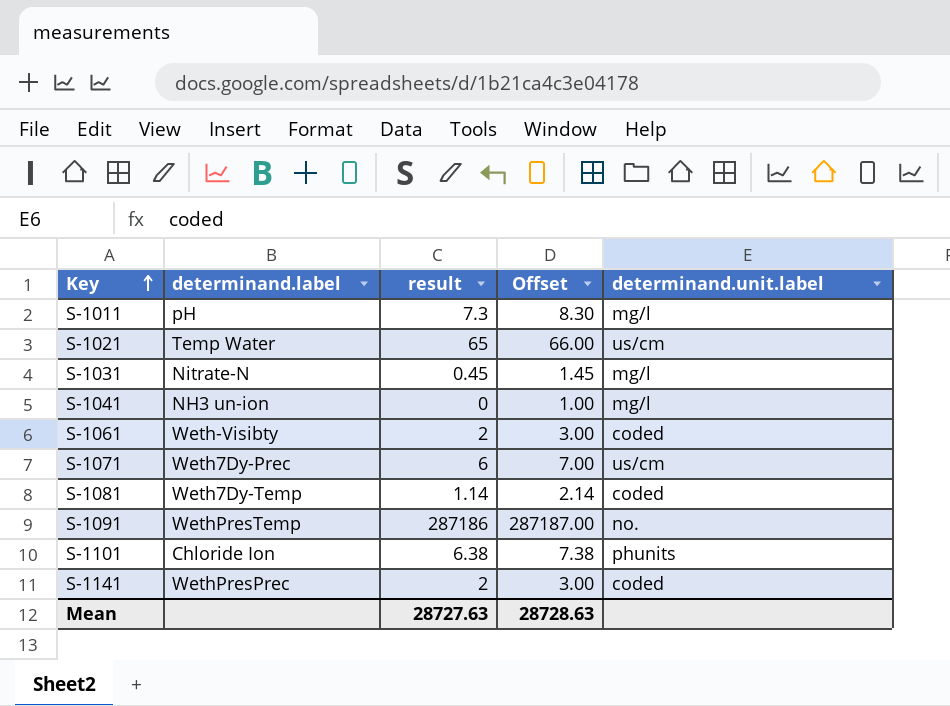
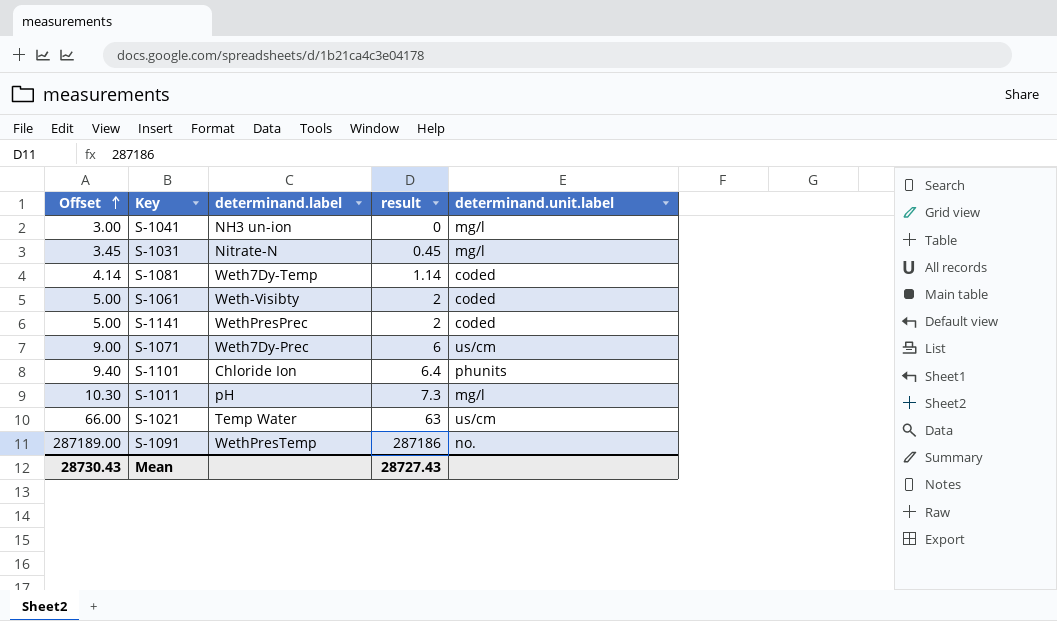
row order: Key ascending -> Offset ascending
column Offset | formula: [result] + 1 -> [result] + 3
column Offset | position: 4 -> 1
S-1101 | result: 6.38 -> 6.4
S-1021 | result: 65 -> 63
Mean | Offset: 28728.63 -> 28730.43
Mean | result: 28727.63 -> 28727.43

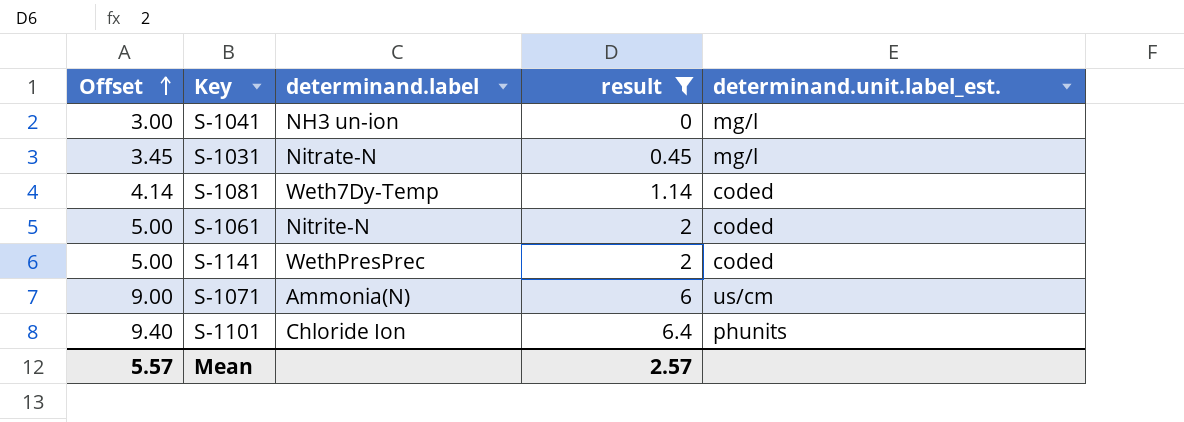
filter: none -> result <= 6.4
column name: determinand.unit.label -> determinand.unit.label_est.
S-1061 | determinand.label: Weth-Visibty -> Nitrite-N
S-1071 | determinand.label: Weth7Dy-Prec -> Ammonia(N)
Mean | Offset: 28730.43 -> 5.57
Mean | result: 28727.43 -> 2.57

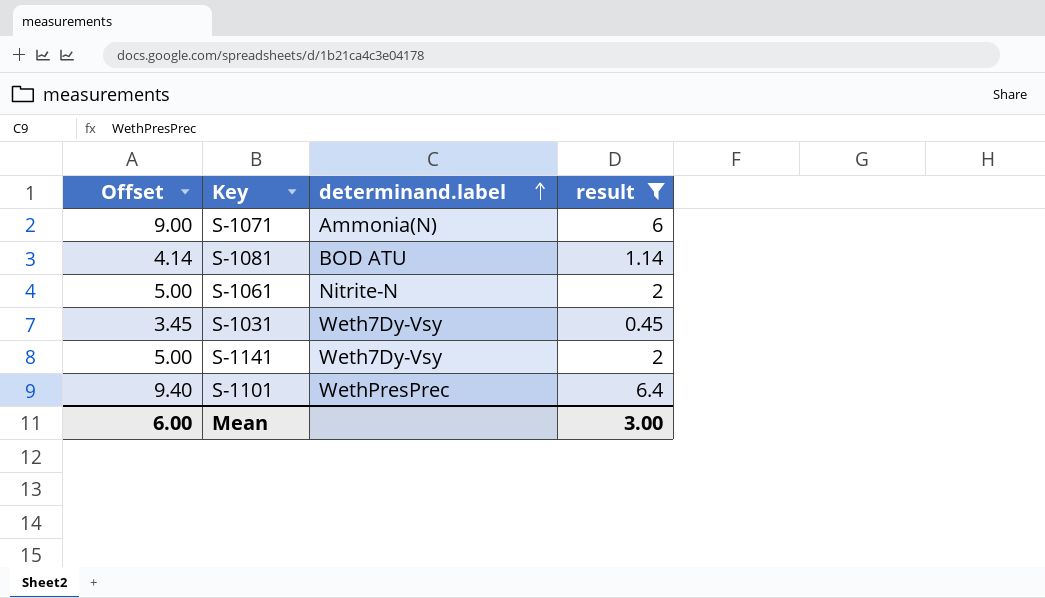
row order: Offset ascending -> determinand.label ascending
column determinand.unit.label_est. | position: 5 -> none
row S-1041: 3.00 | NH3 un-ion | 0 | mg/l -> none
S-1081 | determinand.label: Weth7Dy-Temp -> BOD ATU
S-1031 | determinand.label: Nitrate-N -> Weth7Dy-Vsy
S-1141 | determinand.label: WethPresPrec -> Weth7Dy-Vsy
S-1101 | determinand.label: Chloride Ion -> WethPresPrec
Mean | Offset: 5.57 -> 6.00
Mean | result: 2.57 -> 3.00

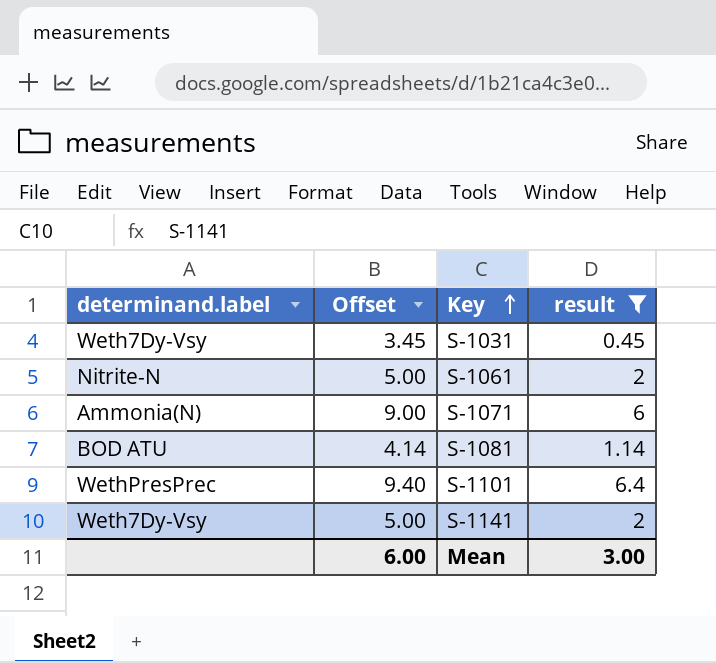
row order: determinand.label ascending -> Key ascending
column determinand.label | position: 3 -> 1

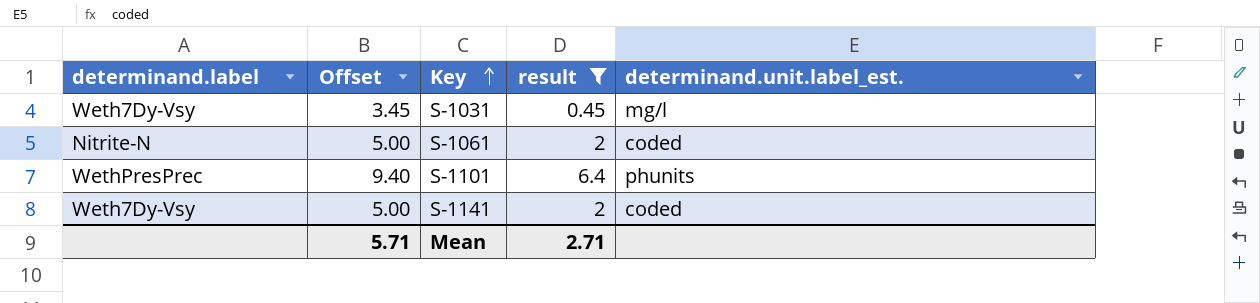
column determinand.unit.label_est. | position: none -> 5
row S-1071: Ammonia(N) | 9.00 | 6 -> none
row S-1081: BOD ATU | 4.14 | 1.14 -> none
Mean | Offset: 6.00 -> 5.71
Mean | result: 3.00 -> 2.71

